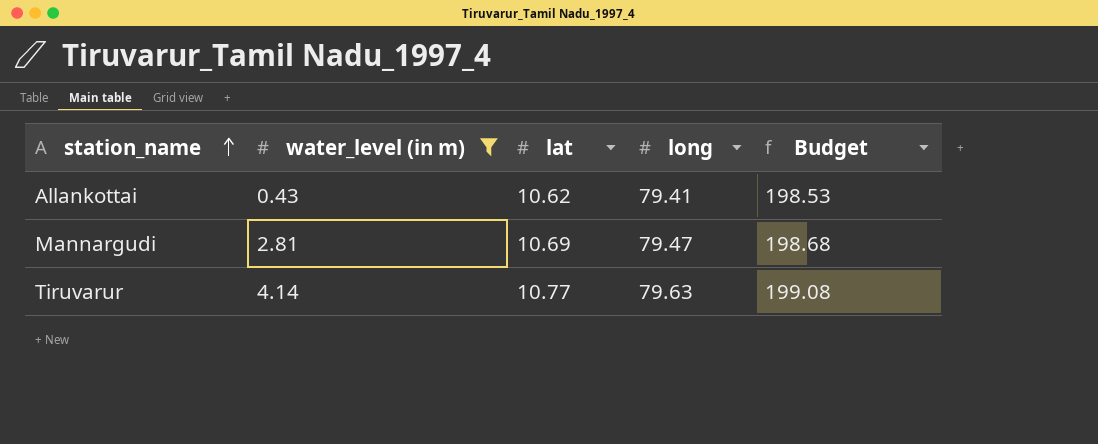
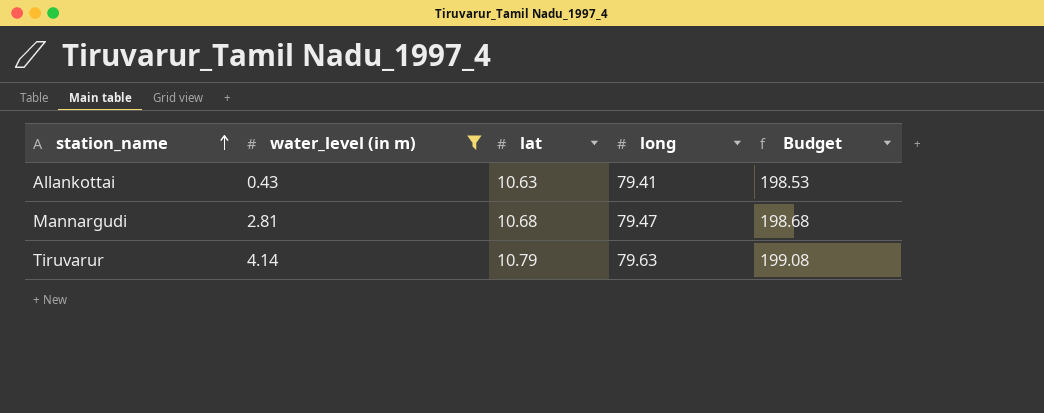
Allankottai | lat: 10.62 -> 10.63
Mannargudi | lat: 10.69 -> 10.68
Tiruvarur | lat: 10.77 -> 10.79

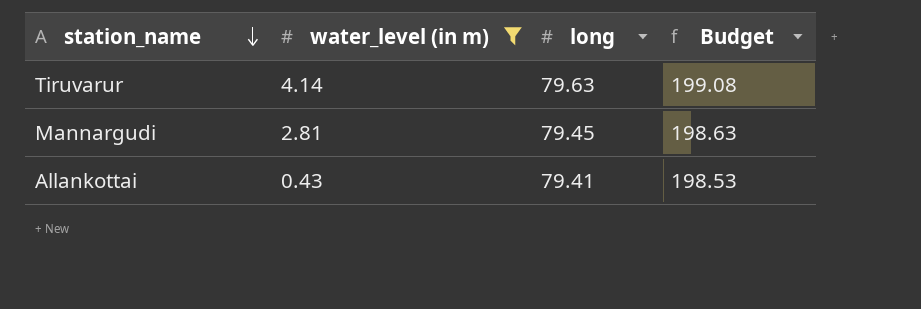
row order: station_name ascending -> station_name descending
column lat | position: 3 -> none
Mannargudi | long: 79.47 -> 79.45
Mannargudi | Budget: 198.68 -> 198.63

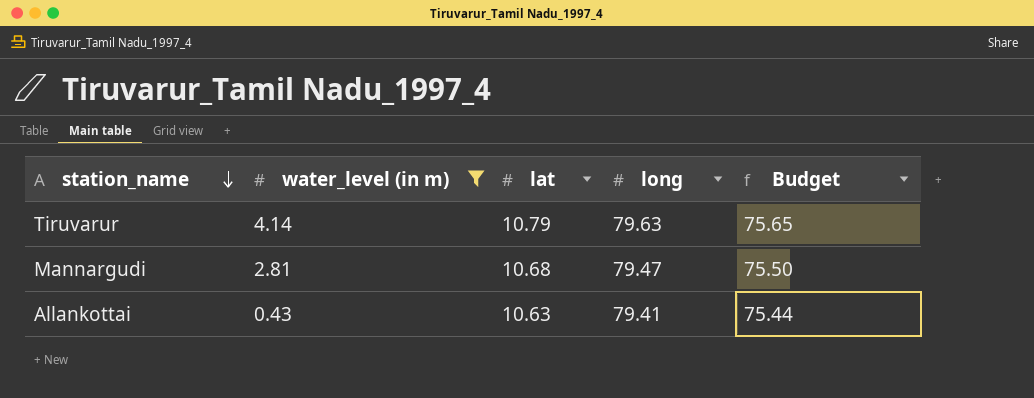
column lat | position: none -> 3
column Budget | formula: [long] * 2.5 -> [long] * 0.95
Mannargudi | long: 79.45 -> 79.47

